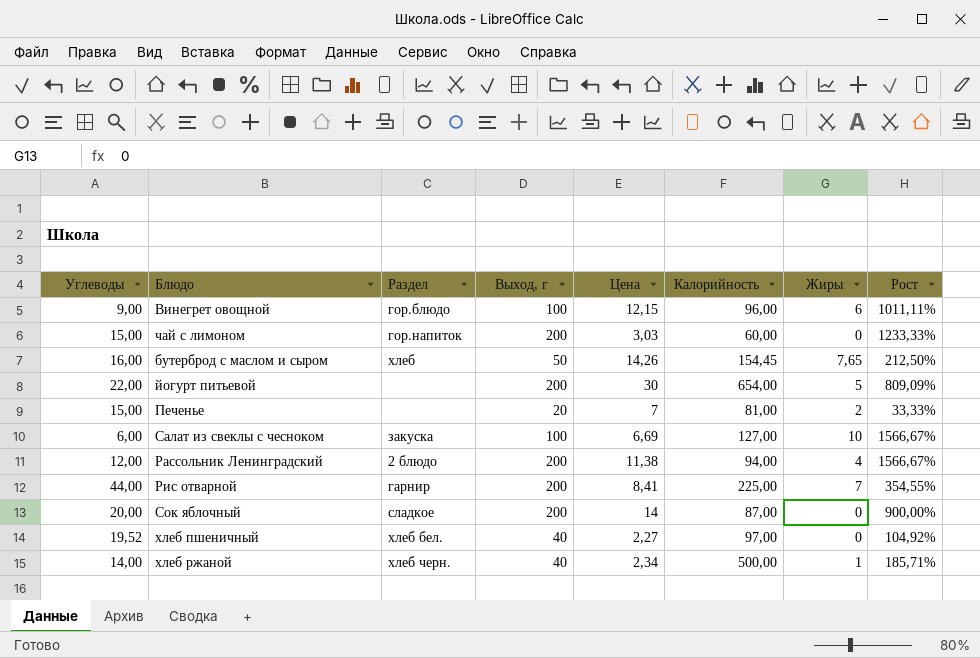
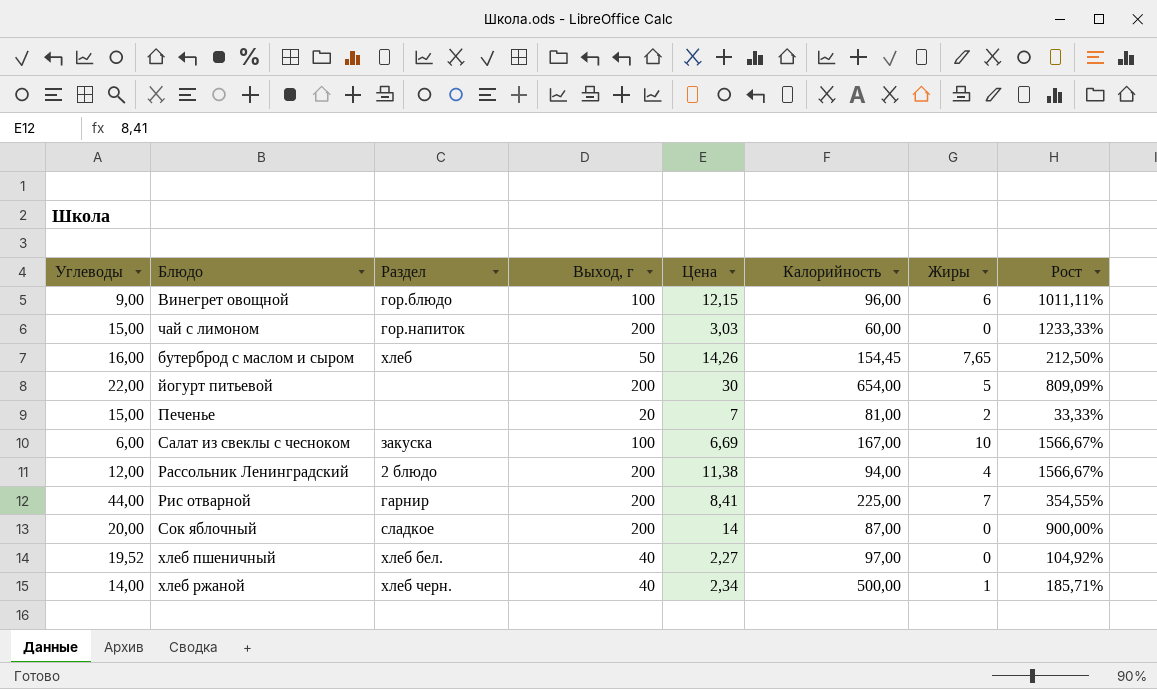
Салат из свеклы с чесноком | Калорийность: 127,00 -> 167,00

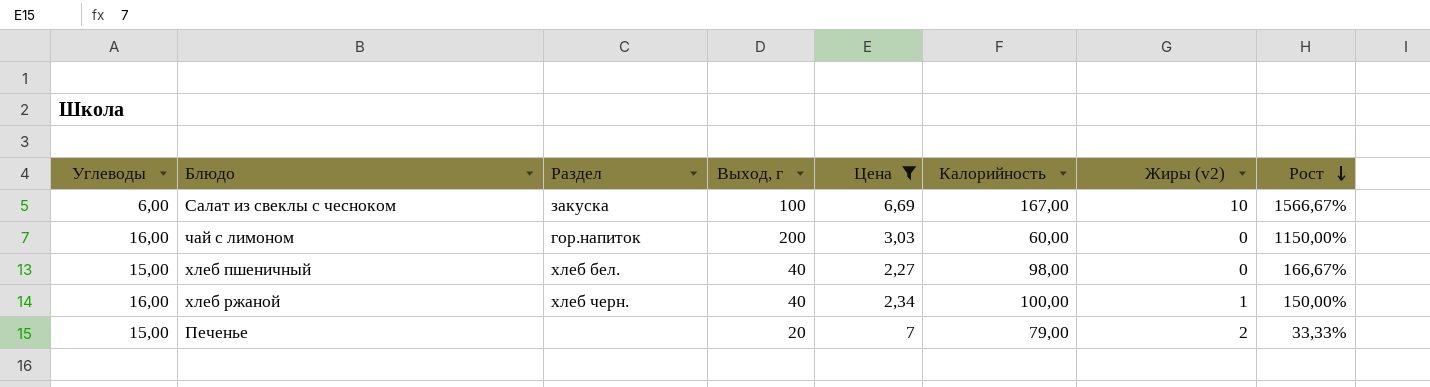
filter: none -> Цена <= 7
row order: none -> Рост descending
column name: Жиры -> Жиры (v2)
чай с лимоном | Углеводы: 15,00 -> 16,00
чай с лимоном | Рост: 1233,33% -> 1150,00%
хлеб пшеничный | Углеводы: 19,52 -> 15,00
хлеб пшеничный | Калорийность: 97,00 -> 98,00
хлеб пшеничный | Рост: 104,92% -> 166,67%
хлеб ржаной | Углеводы: 14,00 -> 16,00
хлеб ржаной | Калорийность: 500,00 -> 100,00
хлеб ржаной | Рост: 185,71% -> 150,00%
Печенье | Калорийность: 81,00 -> 79,00

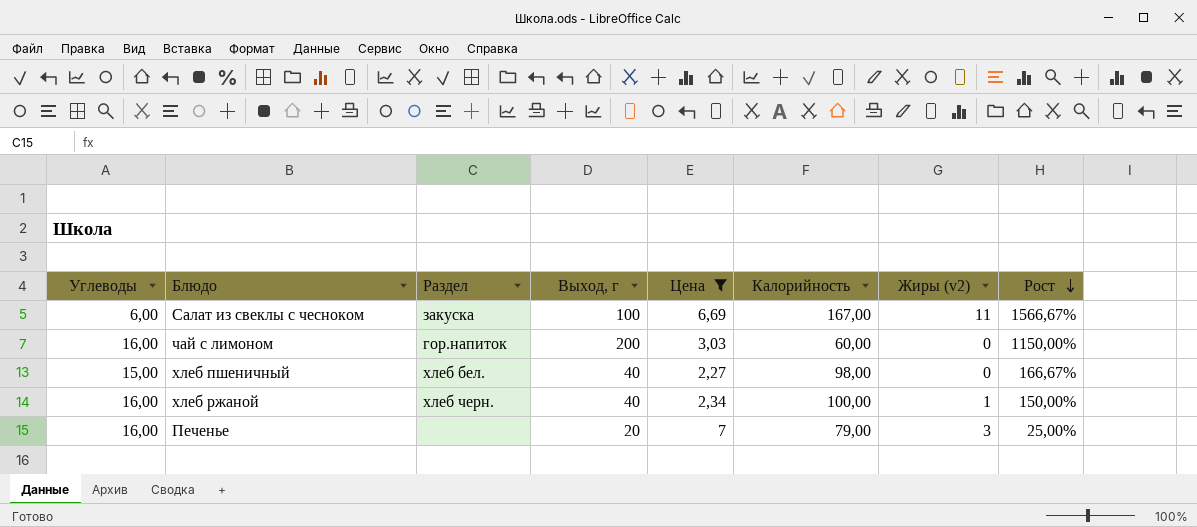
Салат из свеклы с чесноком | Жиры (v2): 10 -> 11
Печенье | Углеводы: 15,00 -> 16,00
Печенье | Жиры (v2): 2 -> 3
Печенье | Рост: 33,33% -> 25,00%

